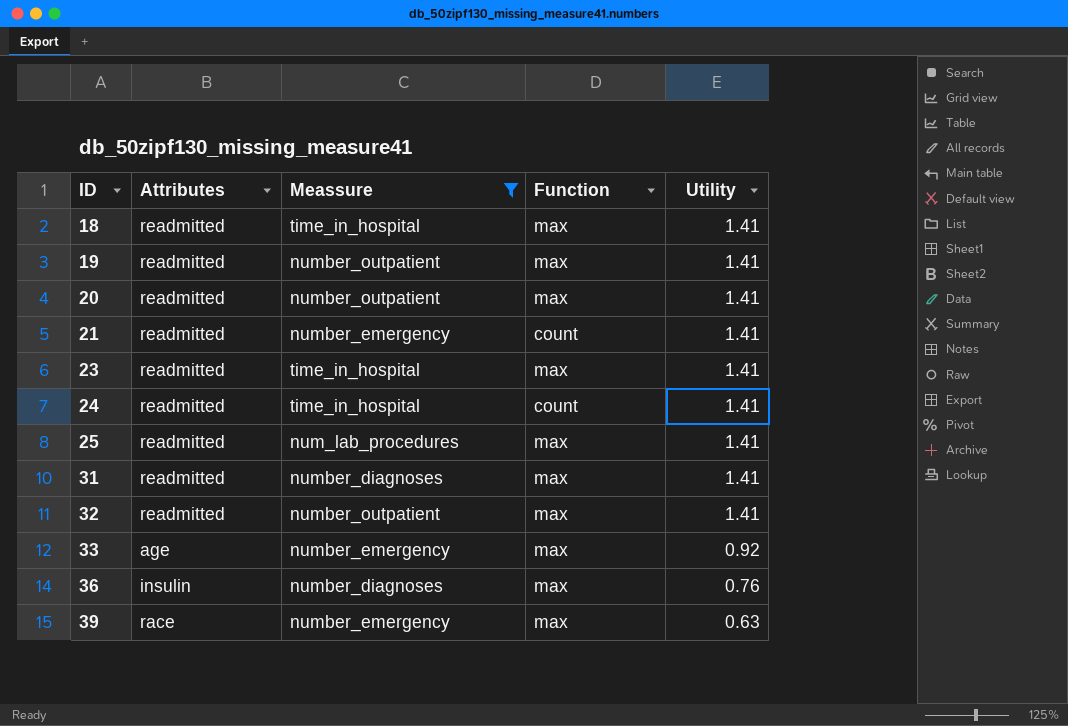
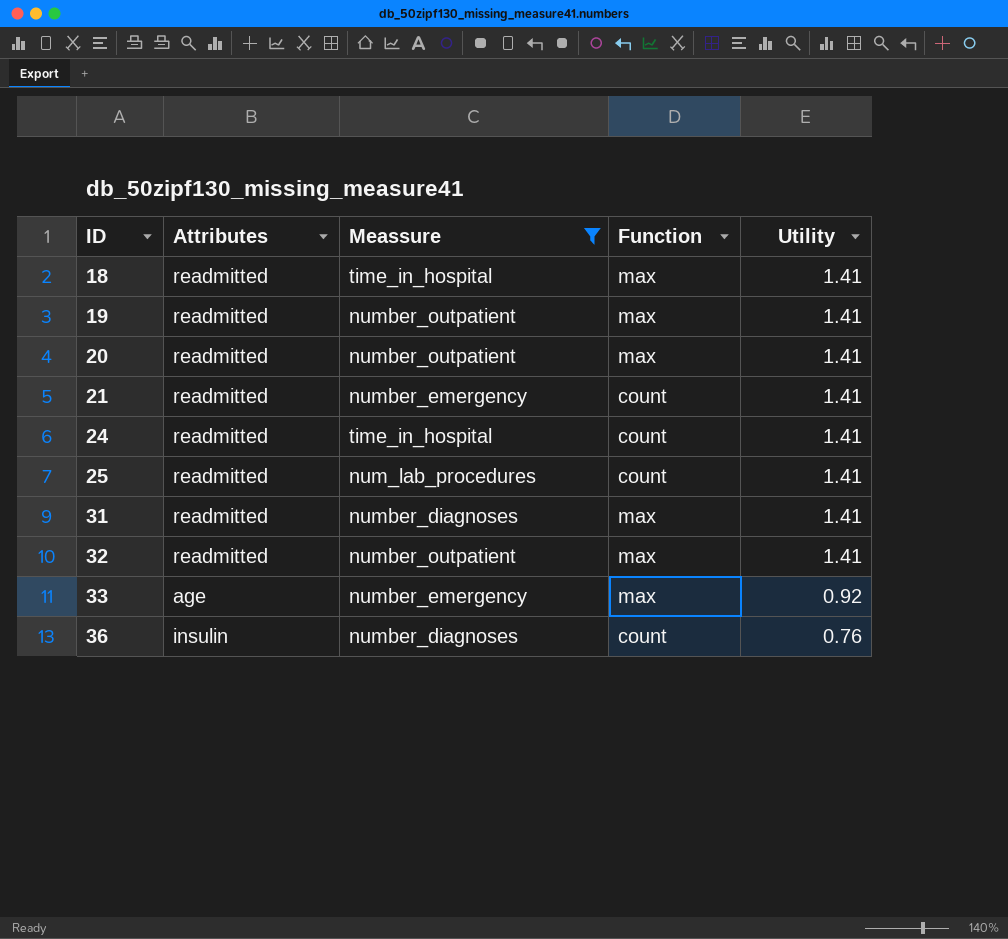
row 23: readmitted | time_in_hospital | max | 1.41 -> none
row 39: race | number_emergency | max | 0.63 -> none
25 | Function: max -> count
36 | Function: max -> count

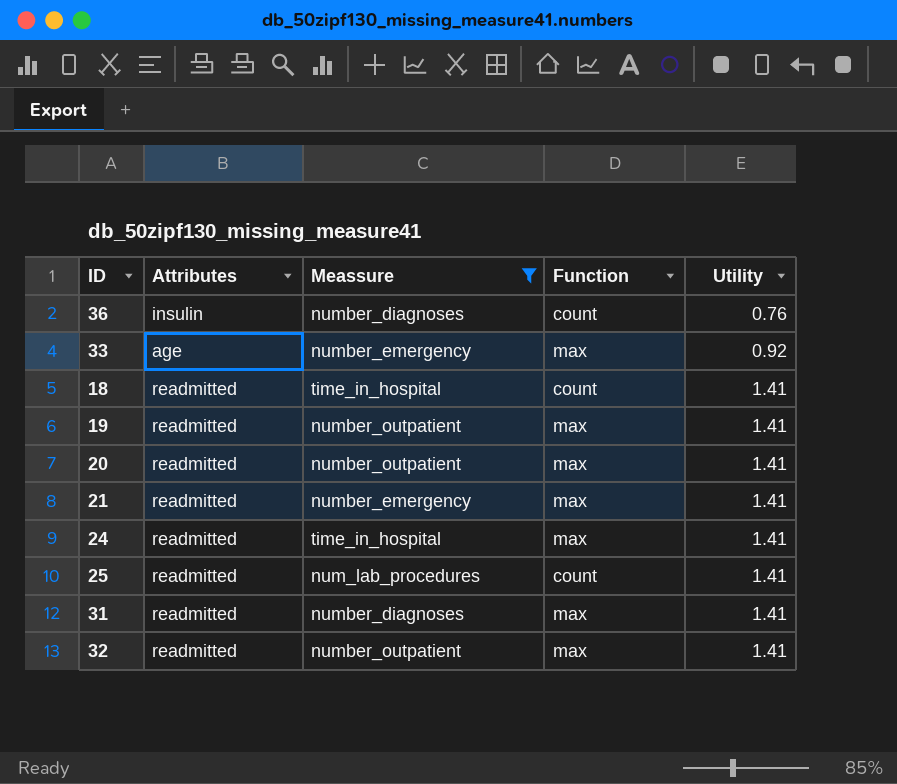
row order: ID ascending -> Utility ascending
18 | Function: max -> count
21 | Function: count -> max
24 | Function: count -> max

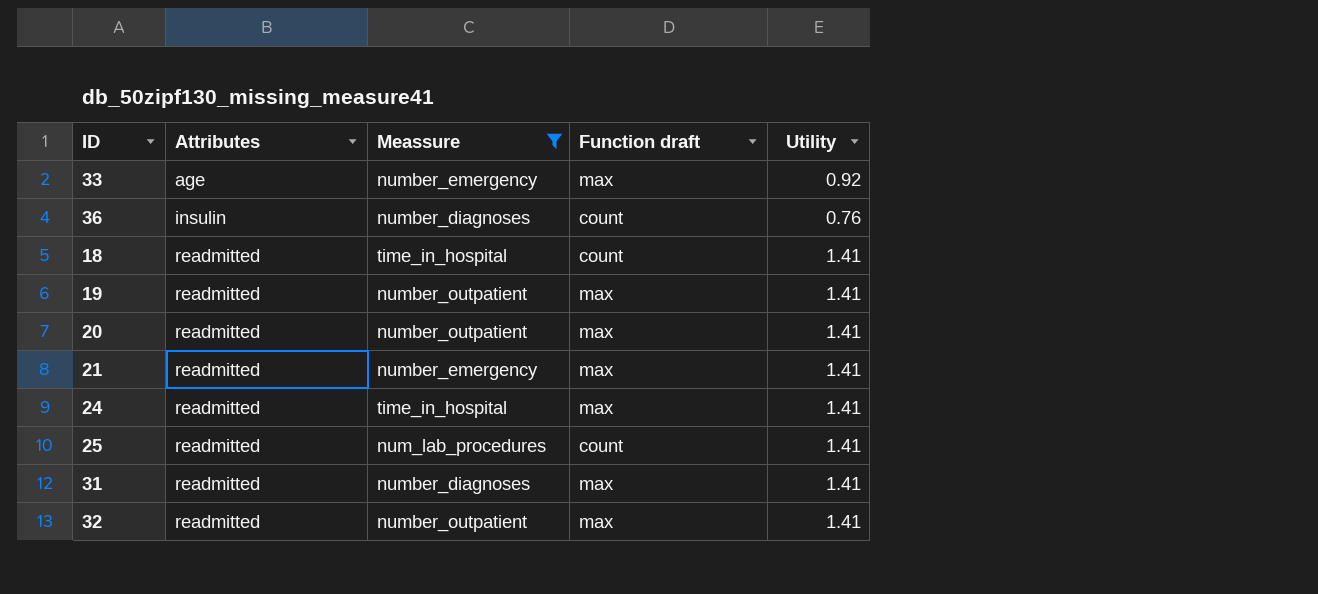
row order: Utility ascending -> Attributes ascending
column name: Function -> Function draft

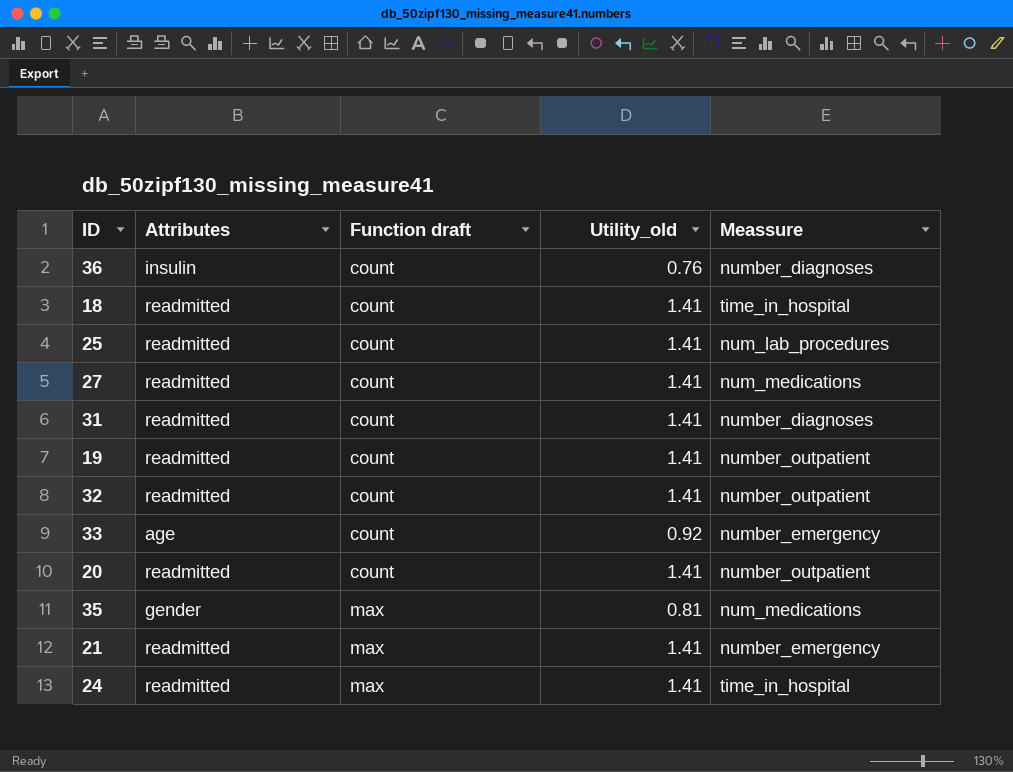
filter: Meassure != num_medications -> none
row order: Attributes ascending -> Function draft ascending
column name: Utility -> Utility_old
column Meassure | position: 3 -> 5
31 | Function draft: max -> count
19 | Function draft: max -> count
32 | Function draft: max -> count
33 | Function draft: max -> count
20 | Function draft: max -> count

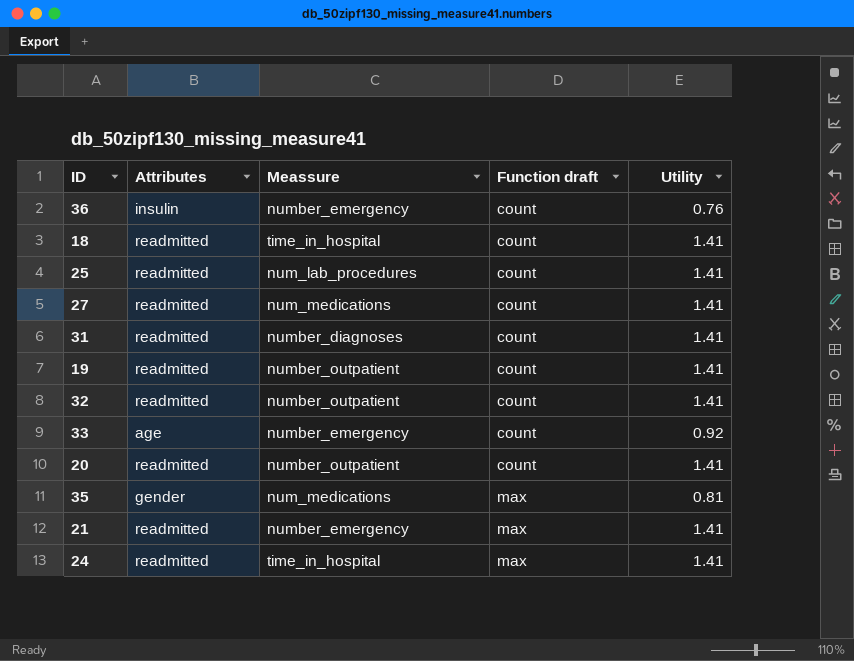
column Meassure | position: 5 -> 3
column name: Utility_old -> Utility
36 | Meassure: number_diagnoses -> number_emergency

